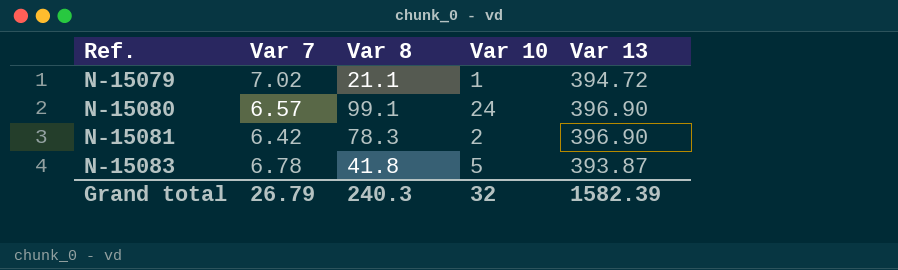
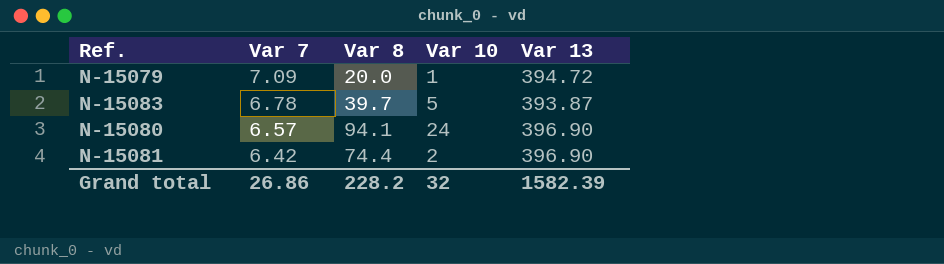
row order: Ref. ascending -> Var 7 descending
N-15079 | Var 7: 7.02 -> 7.09
N-15079 | Var 8: 21.1 -> 20.0
N-15083 | Var 8: 41.8 -> 39.7
N-15080 | Var 8: 99.1 -> 94.1
N-15081 | Var 8: 78.3 -> 74.4
Grand total | Var 7: 26.79 -> 26.86
Grand total | Var 8: 240.3 -> 228.2

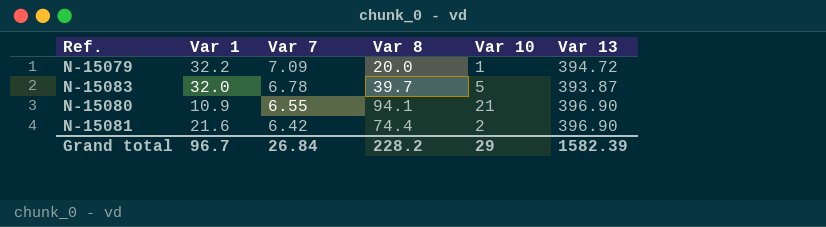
column Var 1 | position: none -> 2
N-15080 | Var 7: 6.57 -> 6.55
N-15080 | Var 10: 24 -> 21
Grand total | Var 7: 26.86 -> 26.84
Grand total | Var 10: 32 -> 29

